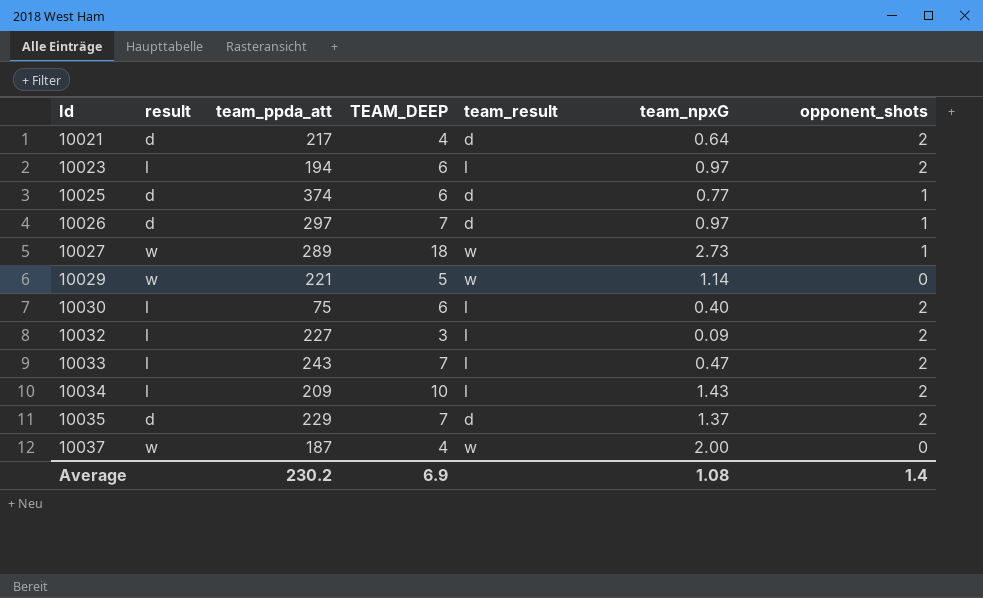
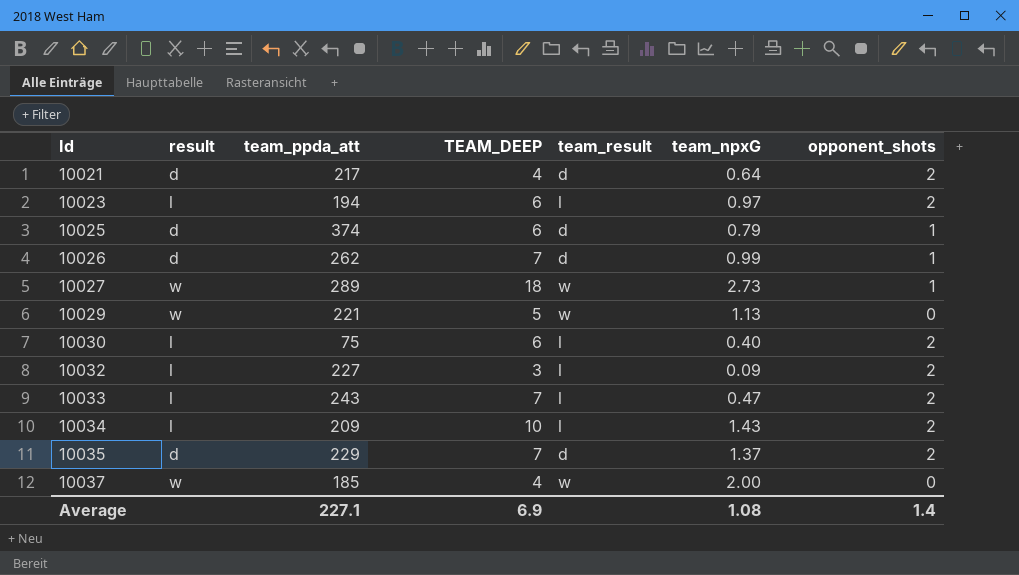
10025 | team_npxG: 0.77 -> 0.79
10026 | team_ppda_att: 297 -> 262
10026 | team_npxG: 0.97 -> 0.99
10029 | team_npxG: 1.14 -> 1.13
10037 | team_ppda_att: 187 -> 185
Average | team_ppda_att: 230.2 -> 227.1

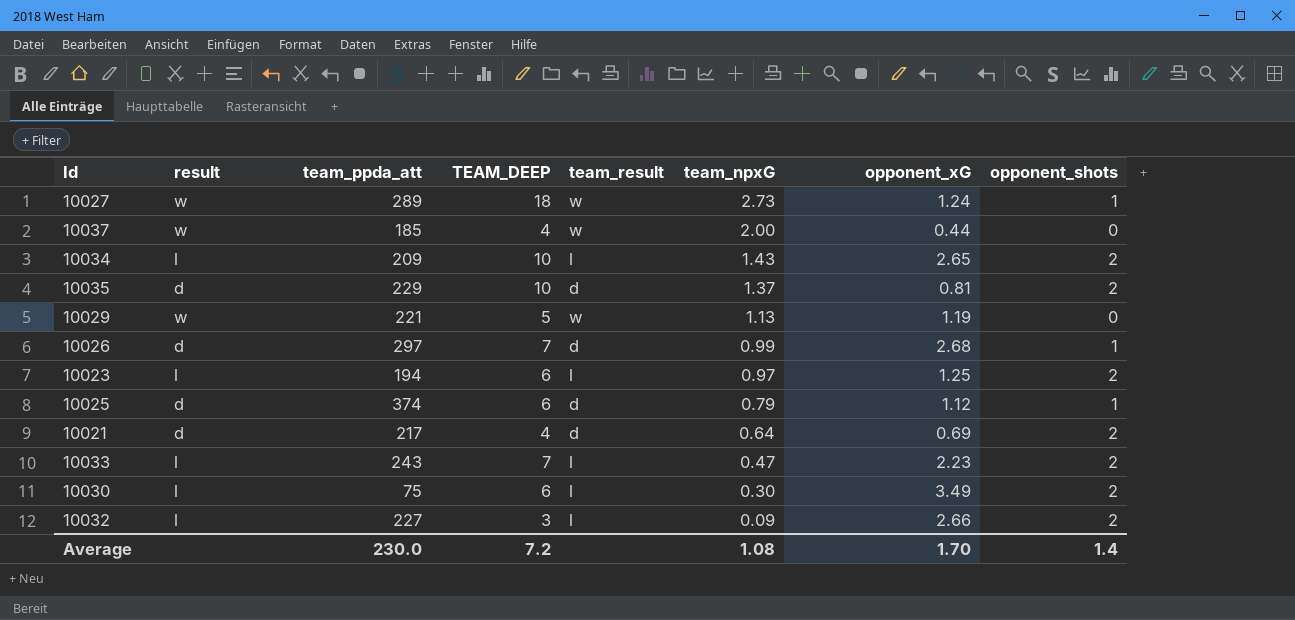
row order: Id ascending -> team_npxG descending
column opponent_xG | position: none -> 7
10035 | TEAM_DEEP: 7 -> 10
10026 | team_ppda_att: 262 -> 297
10030 | team_npxG: 0.40 -> 0.30
Average | team_ppda_att: 227.1 -> 230.0
Average | TEAM_DEEP: 6.9 -> 7.2

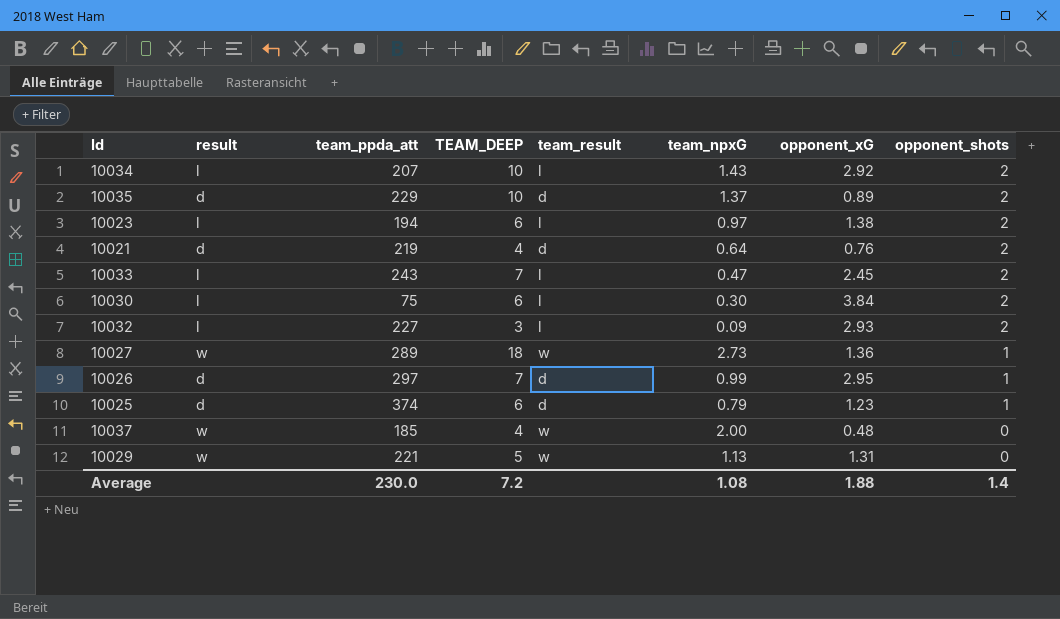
row order: team_npxG descending -> opponent_shots descending
10034 | team_ppda_att: 209 -> 207
10034 | opponent_xG: 2.65 -> 2.92
10035 | opponent_xG: 0.81 -> 0.89
10023 | opponent_xG: 1.25 -> 1.38
10021 | team_ppda_att: 217 -> 219
10021 | opponent_xG: 0.69 -> 0.76
10033 | opponent_xG: 2.23 -> 2.45
10030 | opponent_xG: 3.49 -> 3.84
10032 | opponent_xG: 2.66 -> 2.93
10027 | opponent_xG: 1.24 -> 1.36
10026 | opponent_xG: 2.68 -> 2.95
10025 | opponent_xG: 1.12 -> 1.23
10037 | opponent_xG: 0.44 -> 0.48
10029 | opponent_xG: 1.19 -> 1.31
Average | opponent_xG: 1.70 -> 1.88

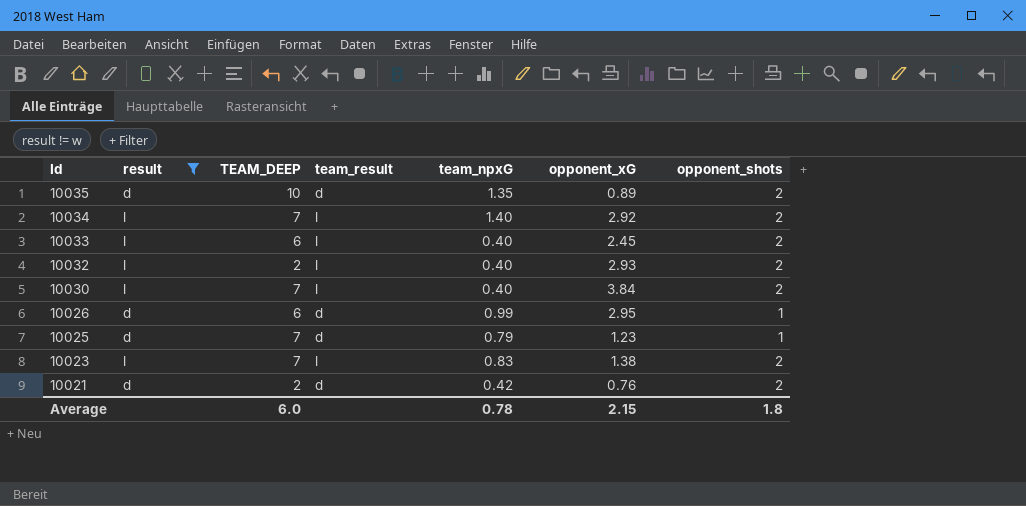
filter: none -> result != w
row order: opponent_shots descending -> Id descending
column team_ppda_att | position: 3 -> none
10035 | team_npxG: 1.37 -> 1.35
10034 | TEAM_DEEP: 10 -> 7
10034 | team_npxG: 1.43 -> 1.40
10033 | TEAM_DEEP: 7 -> 6
10033 | team_npxG: 0.47 -> 0.40
10032 | TEAM_DEEP: 3 -> 2
10032 | team_npxG: 0.09 -> 0.40
10030 | TEAM_DEEP: 6 -> 7
10030 | team_npxG: 0.30 -> 0.40
10026 | TEAM_DEEP: 7 -> 6
10025 | TEAM_DEEP: 6 -> 7
10023 | TEAM_DEEP: 6 -> 7
10023 | team_npxG: 0.97 -> 0.83
10021 | TEAM_DEEP: 4 -> 2
10021 | team_npxG: 0.64 -> 0.42
Average | TEAM_DEEP: 7.2 -> 6.0
Average | team_npxG: 1.08 -> 0.78
Average | opponent_xG: 1.88 -> 2.15
Average | opponent_shots: 1.4 -> 1.8

